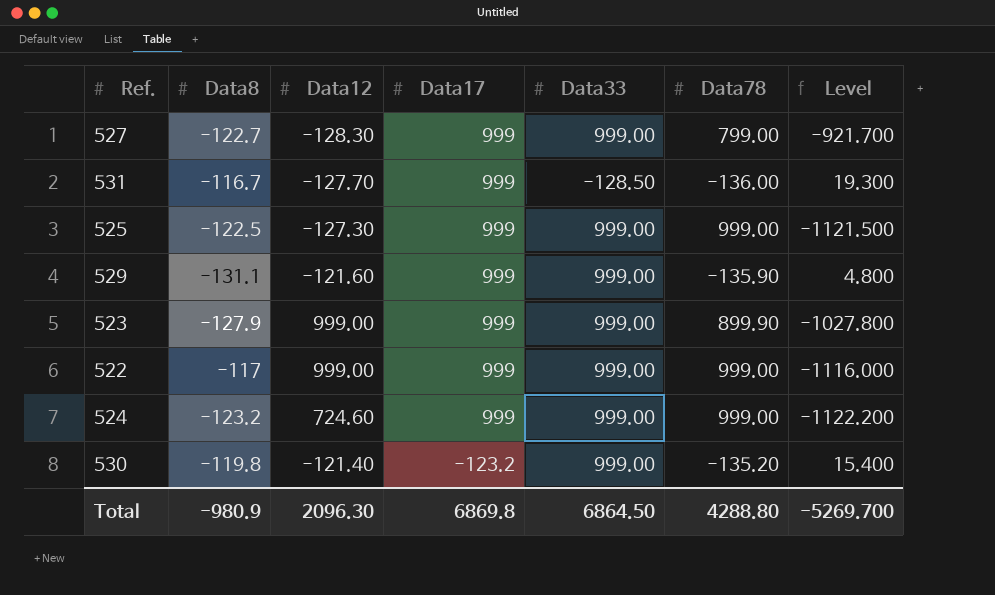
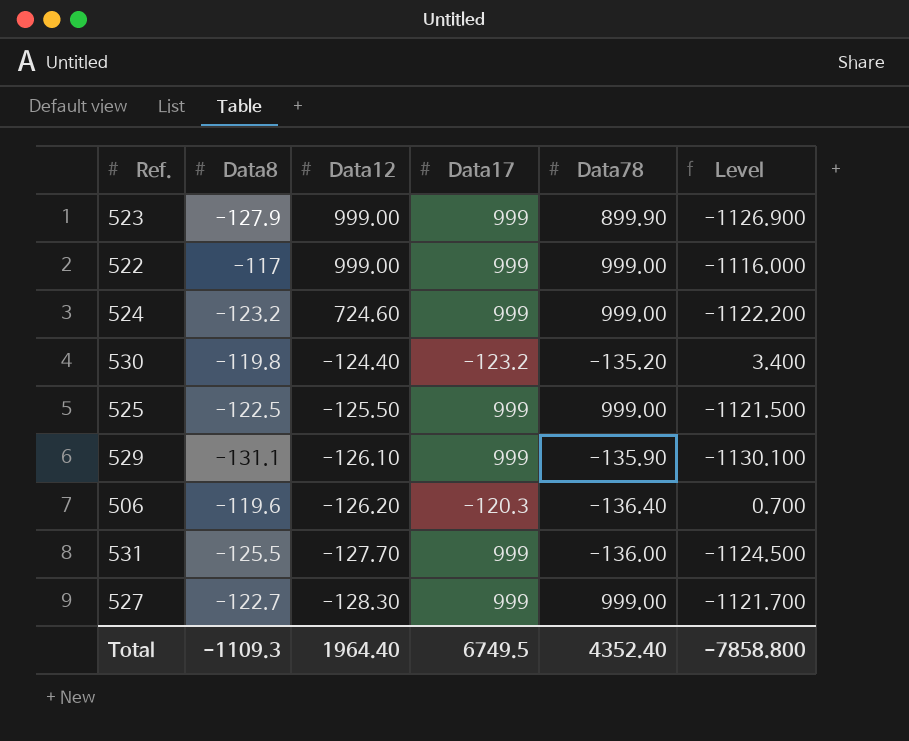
row order: Data17 descending -> Data12 descending
column Data33 | position: 5 -> none
column Level | formula: [Data8] - [Data78] -> [Data8] - [Data17]
530 | Data12: -121.40 -> -124.40
525 | Data12: -127.30 -> -125.50
529 | Data12: -121.60 -> -126.10
row 506: none -> -119.6 | -126.20 | -120.3 | -136.40 | 0.700
531 | Data8: -116.7 -> -125.5
527 | Data78: 799.00 -> 999.00
Total | Data8: -980.9 -> -1109.3
Total | Data12: 2096.30 -> 1964.40
Total | Data17: 6869.8 -> 6749.5
Total | Data78: 4288.80 -> 4352.40
Total | Level: -5269.700 -> -7858.800

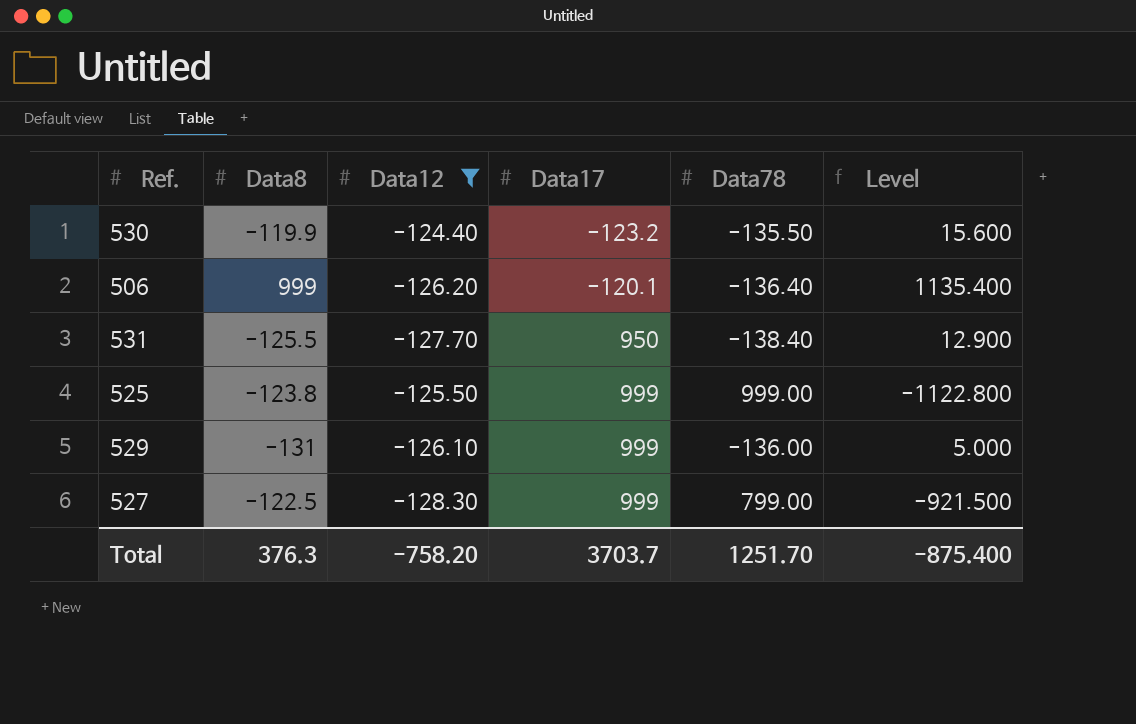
filter: none -> Data12 <= -124.40
row order: Data12 descending -> Data17 ascending
column Level | formula: [Data8] - [Data17] -> [Data8] - [Data78]
530 | Data8: -119.8 -> -119.9
530 | Data78: -135.20 -> -135.50
506 | Data8: -119.6 -> 999
506 | Data17: -120.3 -> -120.1
531 | Data17: 999 -> 950
531 | Data78: -136.00 -> -138.40
525 | Data8: -122.5 -> -123.8
529 | Data8: -131.1 -> -131
529 | Data78: -135.90 -> -136.00
527 | Data8: -122.7 -> -122.5
527 | Data78: 999.00 -> 799.00
Total | Data8: -1109.3 -> 376.3
Total | Data12: 1964.40 -> -758.20
Total | Data17: 6749.5 -> 3703.7
Total | Data78: 4352.40 -> 1251.70
Total | Level: -7858.800 -> -875.400

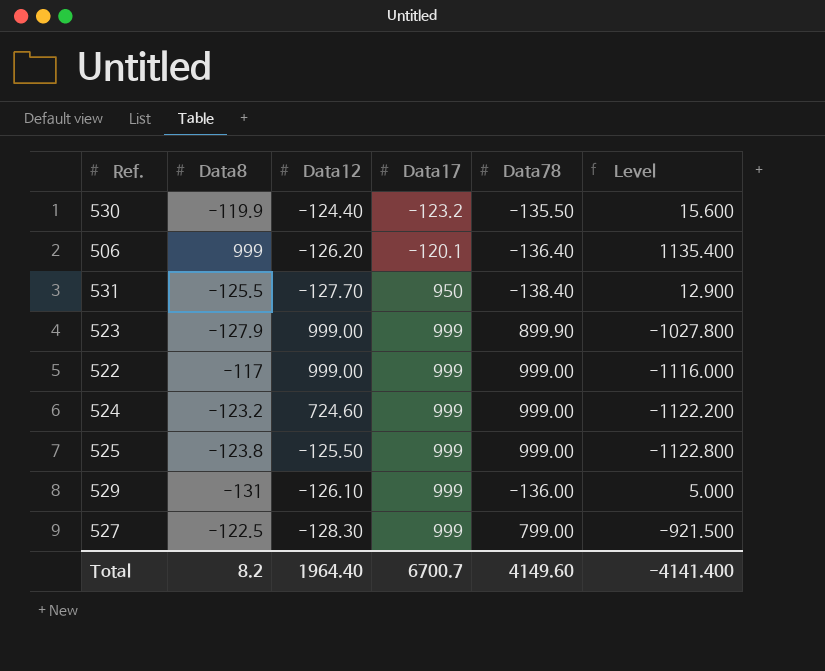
filter: Data12 <= -124.40 -> none
Total | Data8: 376.3 -> 8.2
Total | Data12: -758.20 -> 1964.40
Total | Data17: 3703.7 -> 6700.7
Total | Data78: 1251.70 -> 4149.60
Total | Level: -875.400 -> -4141.400

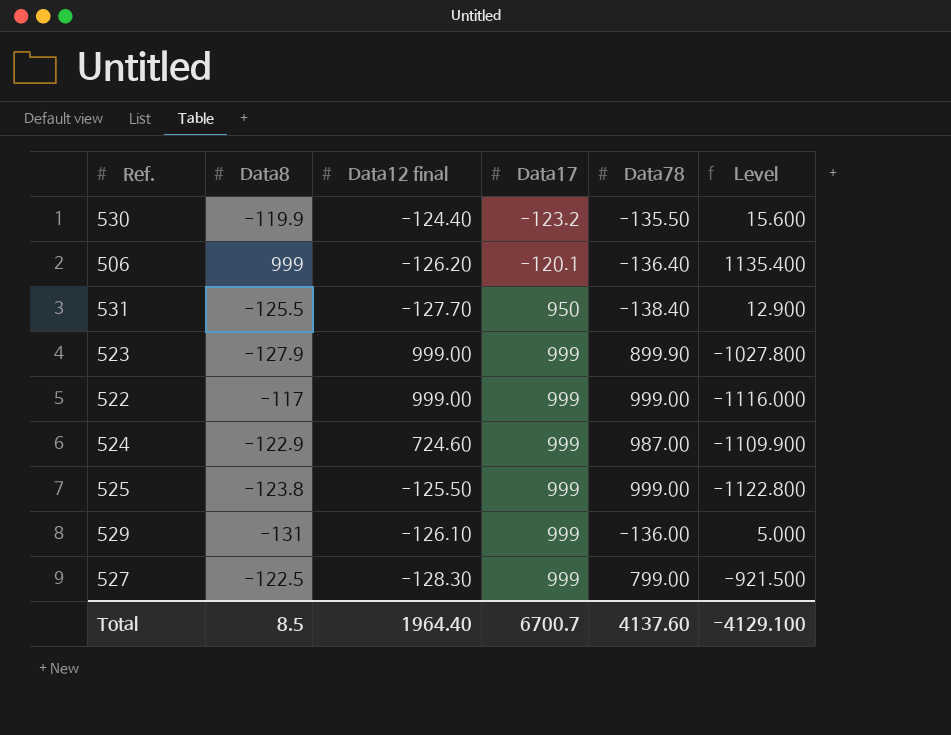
column name: Data12 -> Data12 final
524 | Data8: -123.2 -> -122.9
524 | Data78: 999.00 -> 987.00
524 | Level: -1122.200 -> -1109.900
Total | Data8: 8.2 -> 8.5
Total | Data78: 4149.60 -> 4137.60
Total | Level: -4141.400 -> -4129.100

